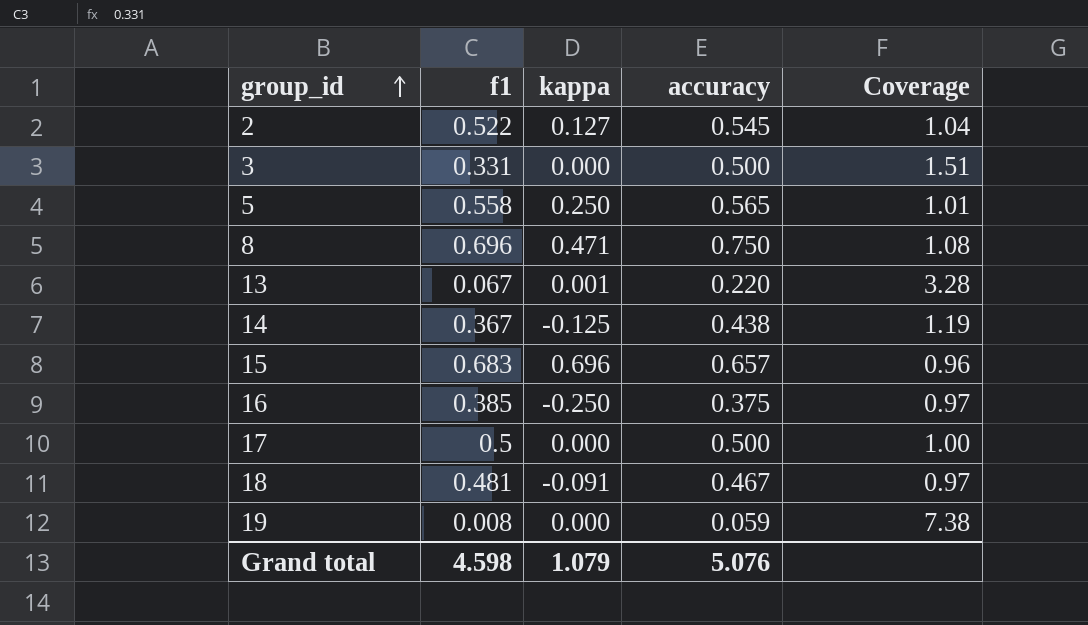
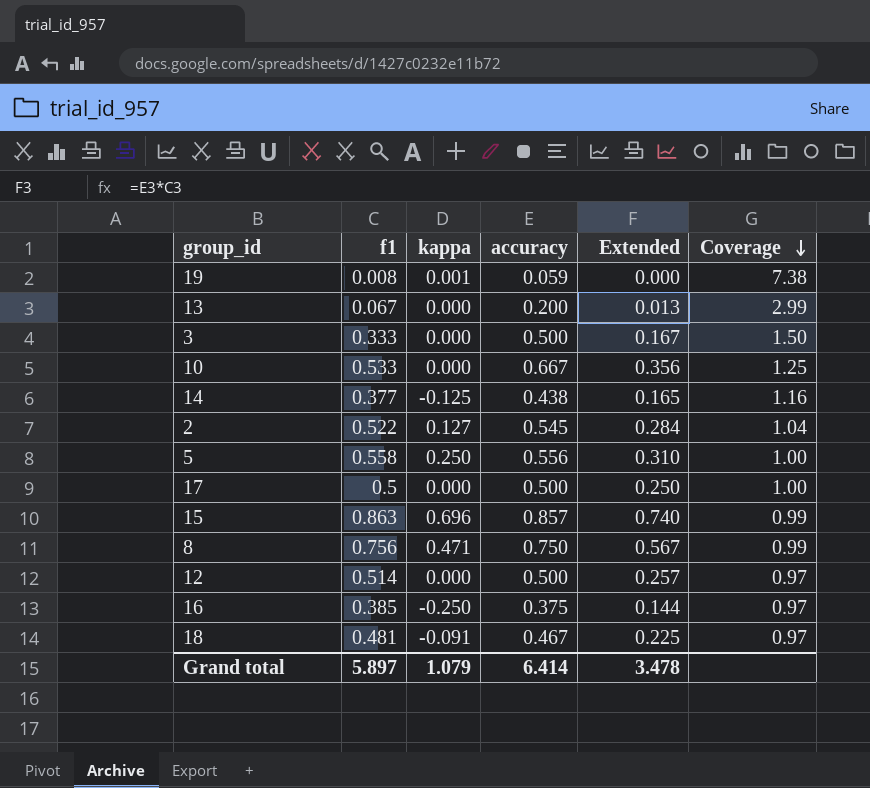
row order: group_id ascending -> Coverage descending
column Extended | formula: none -> [f1] * [accuracy]
19 | kappa: 0.000 -> 0.001
13 | kappa: 0.001 -> 0.000
13 | accuracy: 0.220 -> 0.200
13 | Coverage: 3.28 -> 2.99
3 | f1: 0.331 -> 0.333
3 | Coverage: 1.51 -> 1.50
row 10: none -> 0.533 | 0.000 | 0.667 | 0.356 | 1.25
14 | f1: 0.367 -> 0.377
14 | Coverage: 1.19 -> 1.16
5 | accuracy: 0.565 -> 0.556
5 | Coverage: 1.01 -> 1.00
15 | f1: 0.683 -> 0.863
15 | accuracy: 0.657 -> 0.857
15 | Coverage: 0.96 -> 0.99
8 | f1: 0.696 -> 0.756
8 | Coverage: 1.08 -> 0.99
row 12: none -> 0.514 | 0.000 | 0.500 | 0.257 | 0.97
Grand total | f1: 4.598 -> 5.897
Grand total | accuracy: 5.076 -> 6.414

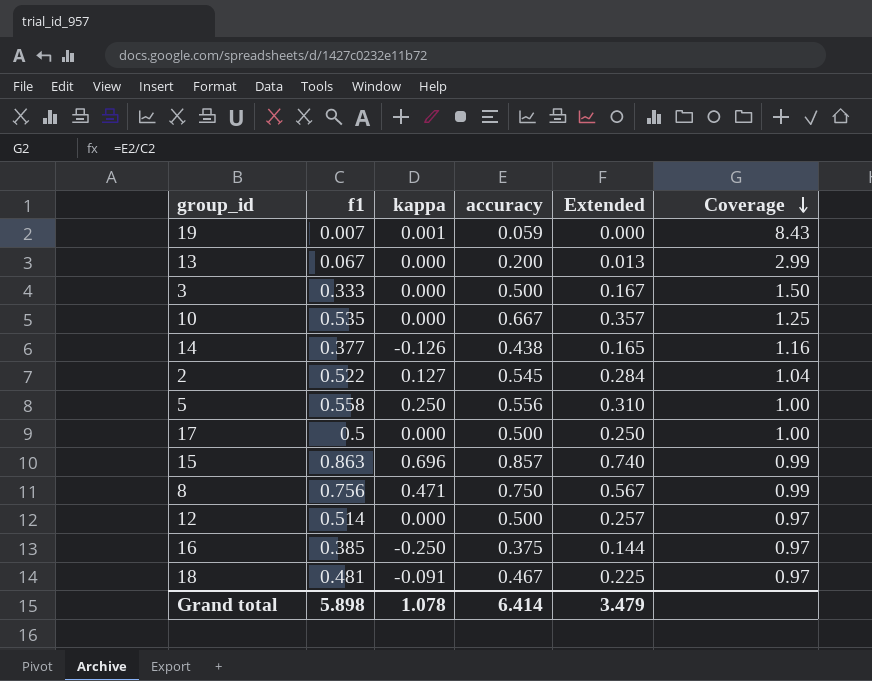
19 | f1: 0.008 -> 0.007
19 | Coverage: 7.38 -> 8.43
10 | f1: 0.533 -> 0.535
10 | Extended: 0.356 -> 0.357
14 | kappa: -0.125 -> -0.126
Grand total | f1: 5.897 -> 5.898
Grand total | kappa: 1.079 -> 1.078
Grand total | Extended: 3.478 -> 3.479

